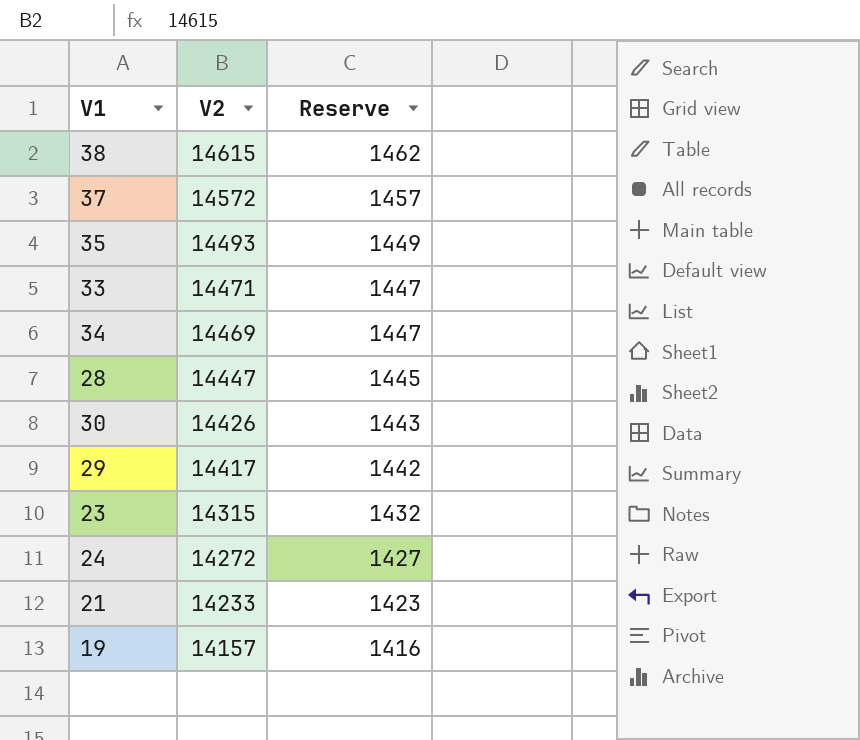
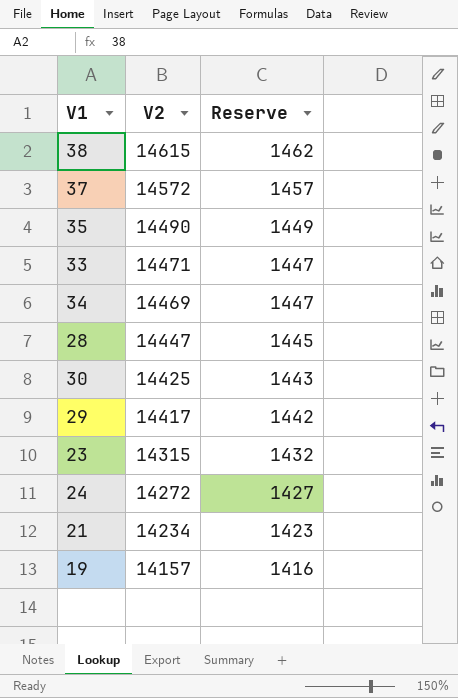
35 | V2: 14493 -> 14490
30 | V2: 14426 -> 14425
21 | V2: 14233 -> 14234

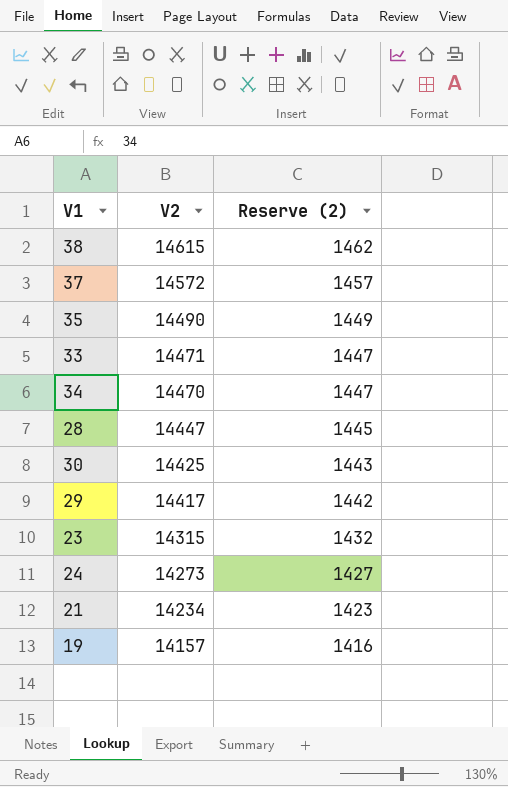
column name: Reserve -> Reserve (2)
34 | V2: 14469 -> 14470
24 | V2: 14272 -> 14273

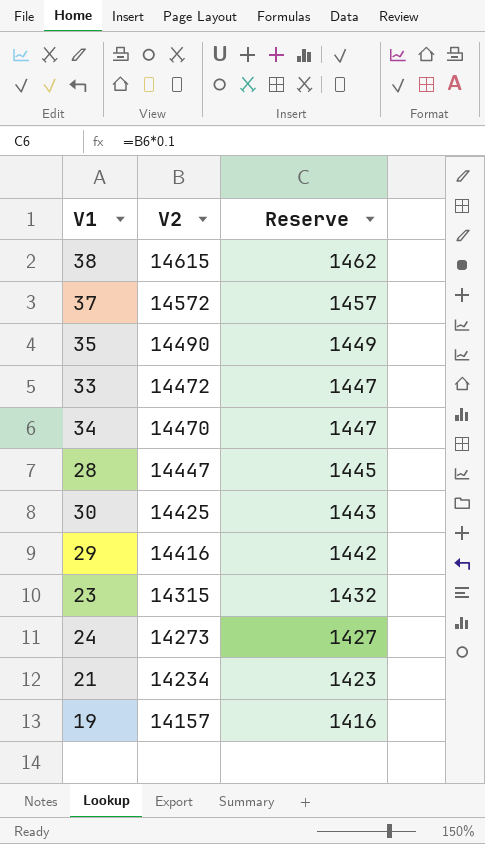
column name: Reserve (2) -> Reserve
33 | V2: 14471 -> 14472
29 | V2: 14417 -> 14416

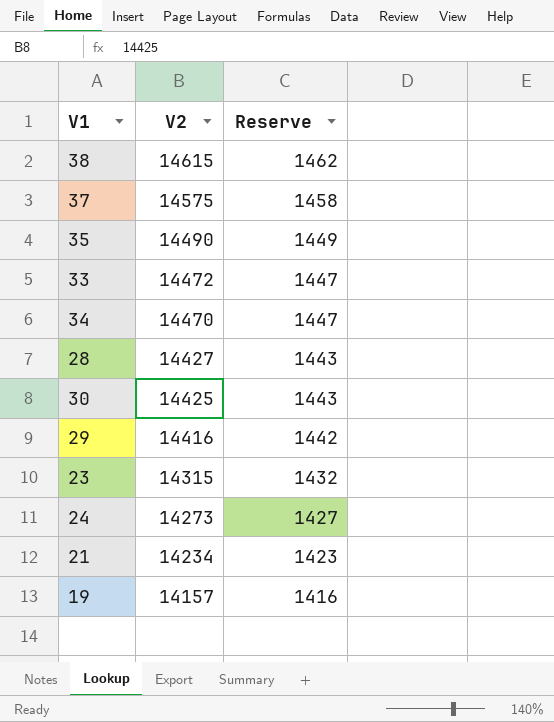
37 | V2: 14572 -> 14575
37 | Reserve: 1457 -> 1458
28 | V2: 14447 -> 14427
28 | Reserve: 1445 -> 1443

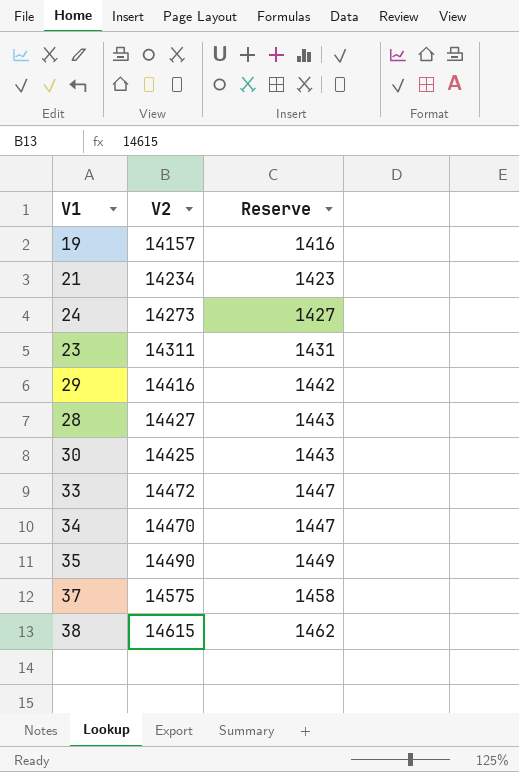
row order: V2 descending -> Reserve ascending
23 | V2: 14315 -> 14311
23 | Reserve: 1432 -> 1431

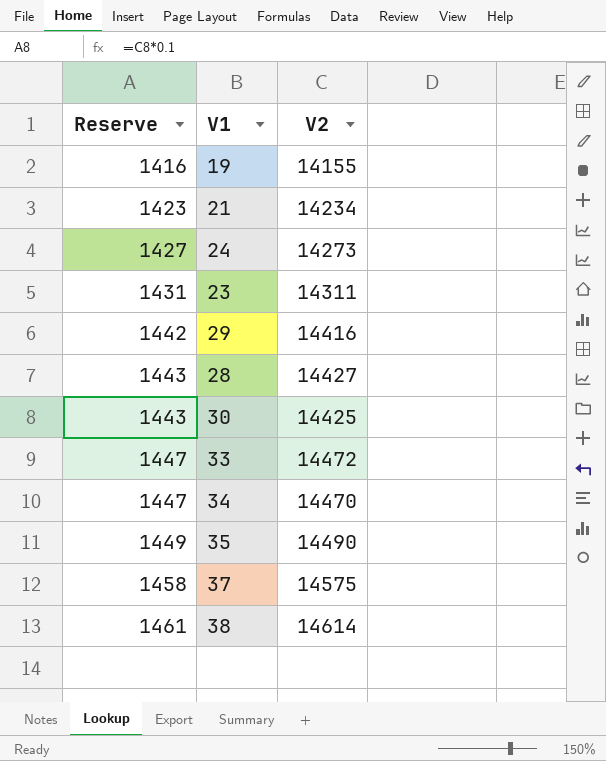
column Reserve | position: 3 -> 1
19 | V2: 14157 -> 14155
38 | Reserve: 1462 -> 1461
38 | V2: 14615 -> 14614

